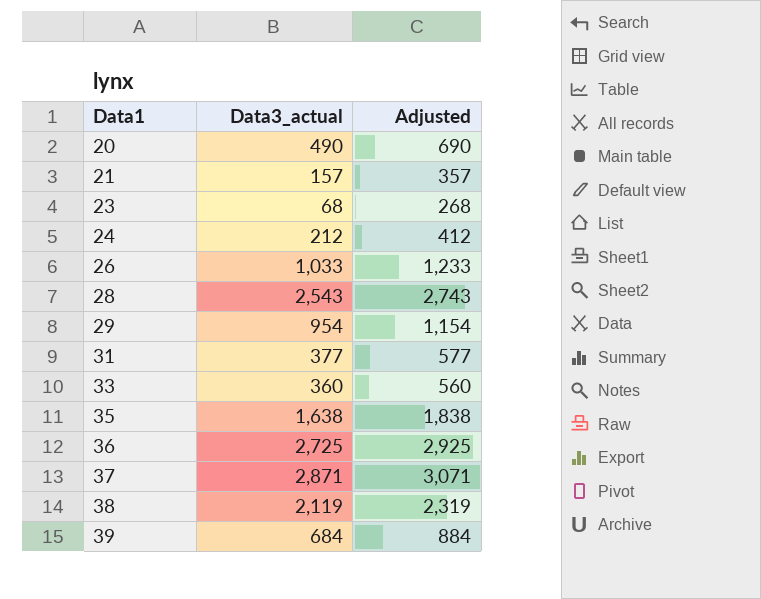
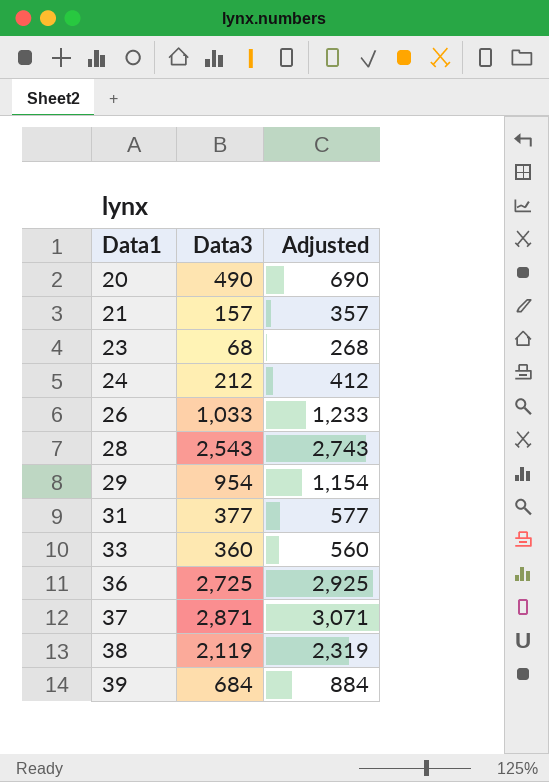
column name: Data3_actual -> Data3
row 35: 1,638 | 1,838 -> none

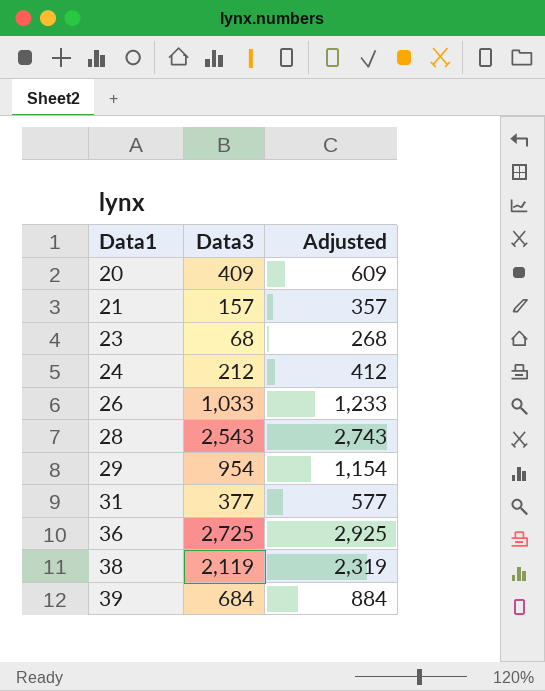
row 33: 360 | 560 -> none
row 37: 2,871 | 3,071 -> none
20 | Data3: 490 -> 409
20 | Adjusted: 690 -> 609

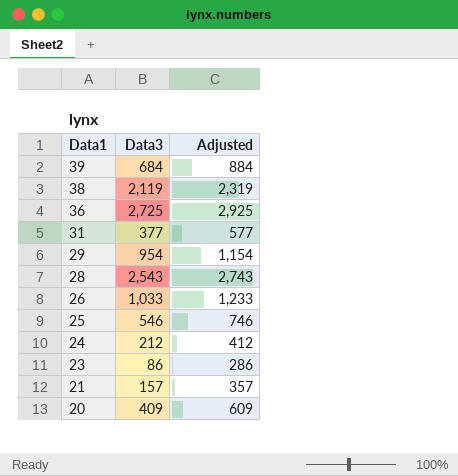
row order: Data1 ascending -> Data1 descending
row 25: none -> 546 | 746
23 | Data3: 68 -> 86
23 | Adjusted: 268 -> 286

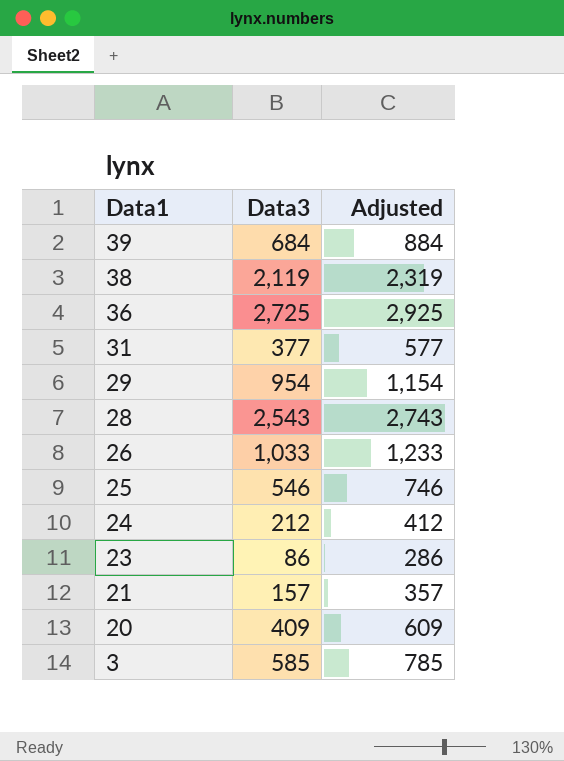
row 3: none -> 585 | 785

